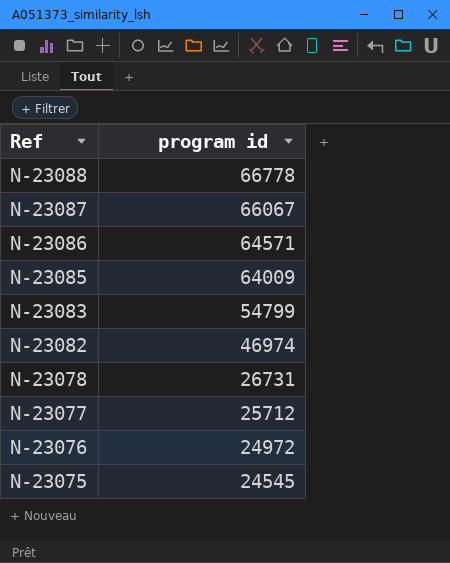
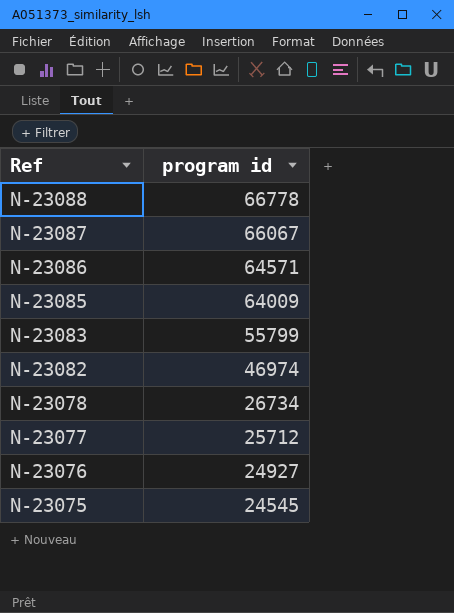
N-23083 | program id: 54799 -> 55799
N-23078 | program id: 26731 -> 26734
N-23076 | program id: 24972 -> 24927

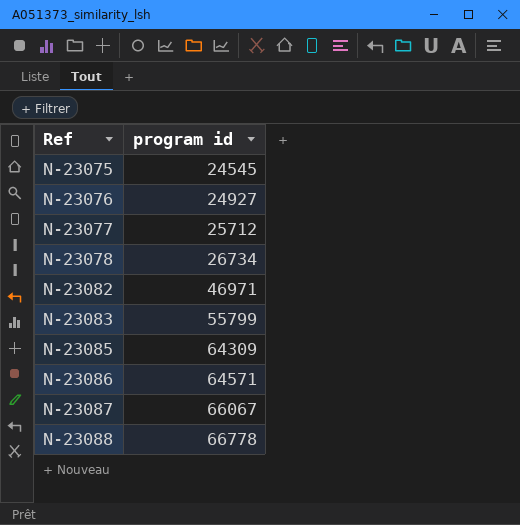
row order: Ref descending -> Ref ascending
N-23082 | program id: 46974 -> 46971
N-23085 | program id: 64009 -> 64309

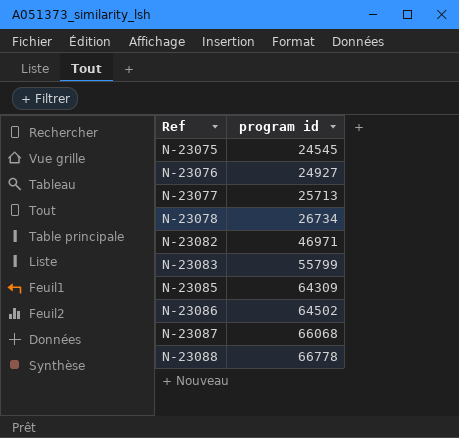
N-23077 | program id: 25712 -> 25713
N-23086 | program id: 64571 -> 64502
N-23087 | program id: 66067 -> 66068

